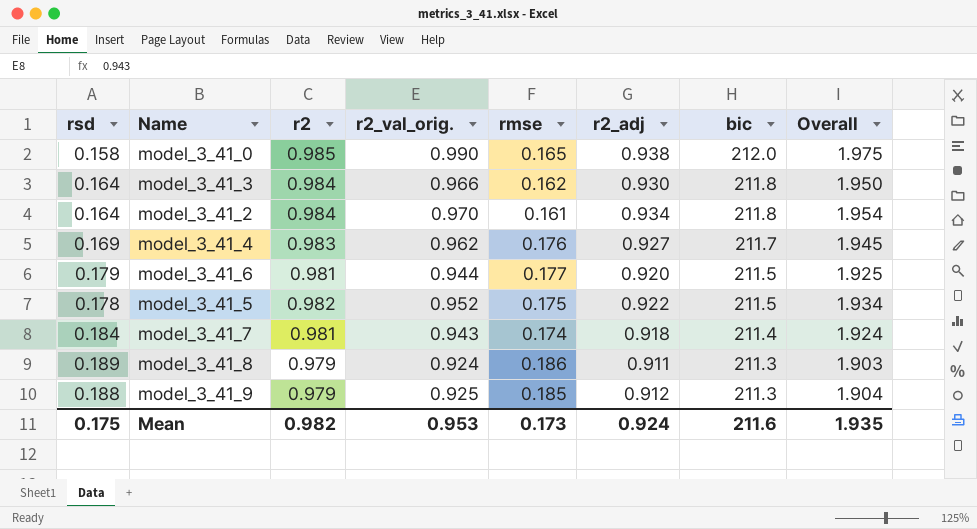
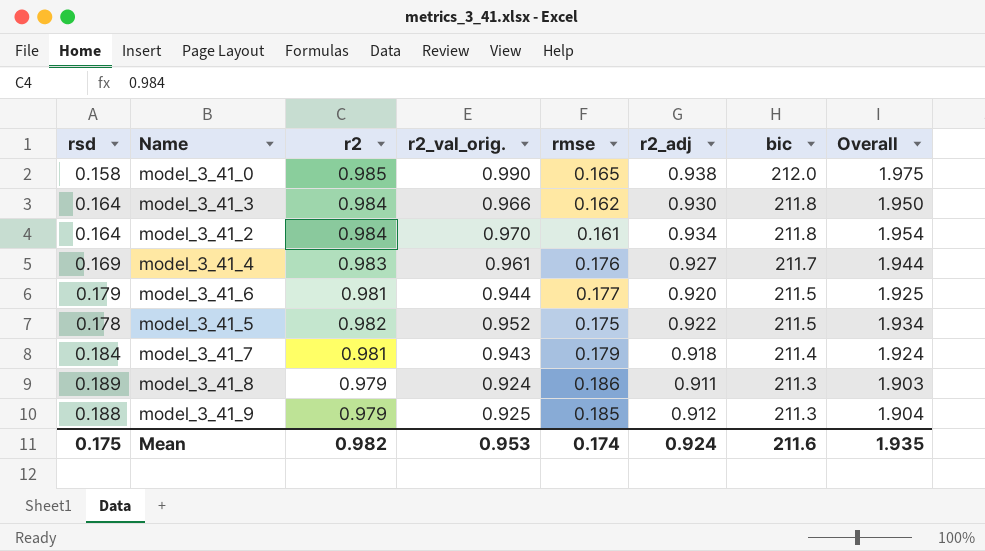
model_3_41_4 | r2_val_orig.: 0.962 -> 0.961
model_3_41_4 | Overall: 1.945 -> 1.944
model_3_41_7 | rmse: 0.174 -> 0.179
Mean | rmse: 0.173 -> 0.174

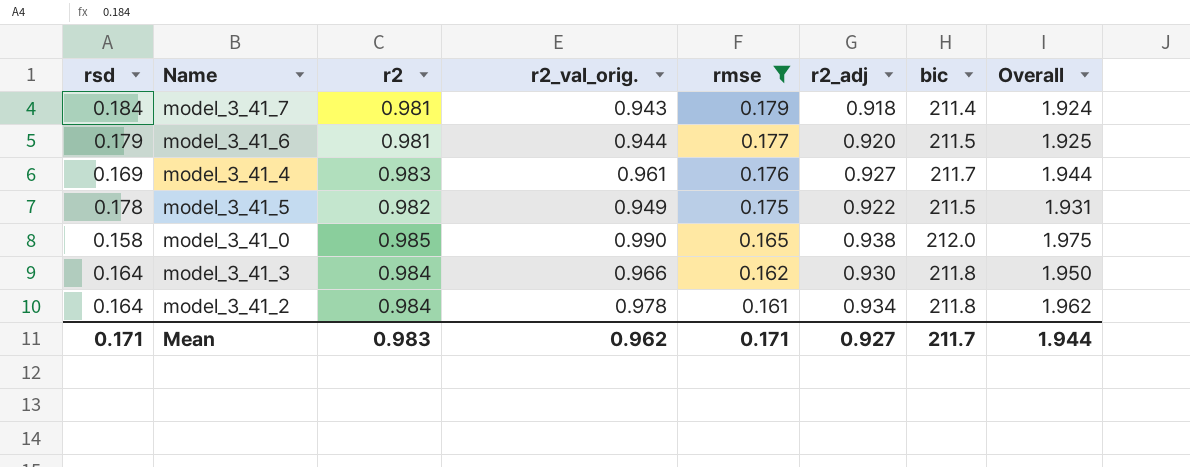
filter: none -> rmse <= 0.179
row order: bic descending -> rmse descending
model_3_41_5 | r2_val_orig.: 0.952 -> 0.949
model_3_41_5 | Overall: 1.934 -> 1.931
model_3_41_2 | r2_val_orig.: 0.970 -> 0.978
model_3_41_2 | Overall: 1.954 -> 1.962
Mean | rsd: 0.175 -> 0.171
Mean | r2: 0.982 -> 0.983
Mean | r2_val_orig.: 0.953 -> 0.962
Mean | rmse: 0.174 -> 0.171
Mean | r2_adj: 0.924 -> 0.927
Mean | bic: 211.6 -> 211.7
Mean | Overall: 1.935 -> 1.944

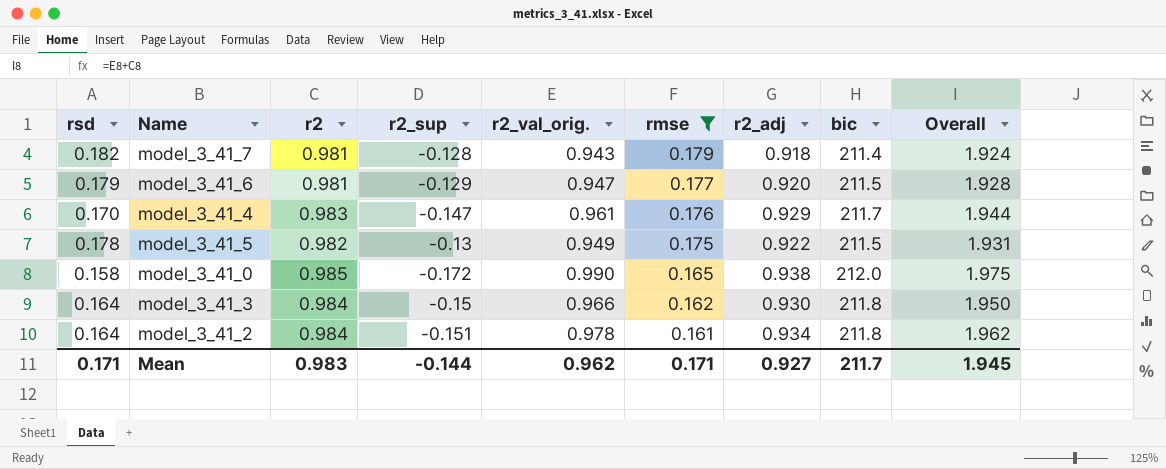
column r2_sup | position: none -> 4
model_3_41_7 | rsd: 0.184 -> 0.182
model_3_41_6 | r2_val_orig.: 0.944 -> 0.947
model_3_41_6 | Overall: 1.925 -> 1.928
model_3_41_4 | rsd: 0.169 -> 0.170
model_3_41_4 | r2_adj: 0.927 -> 0.929
Mean | Overall: 1.944 -> 1.945

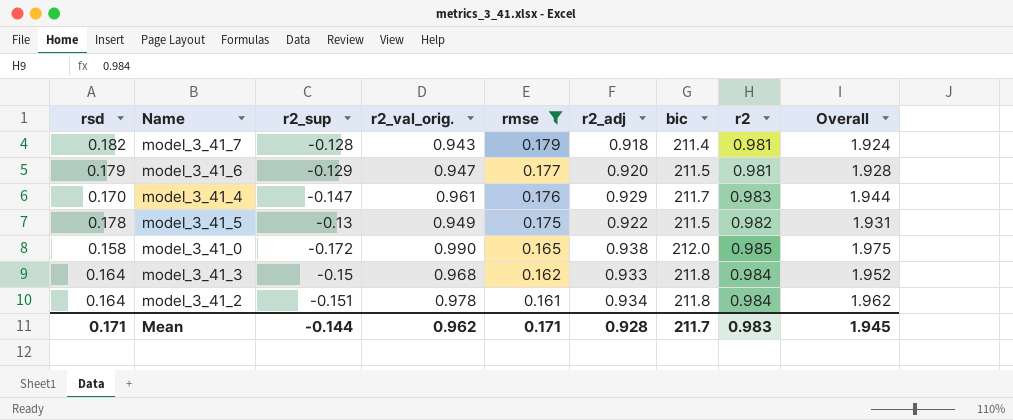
column r2 | position: 3 -> 8
model_3_41_3 | r2_val_orig.: 0.966 -> 0.968
model_3_41_3 | r2_adj: 0.930 -> 0.933
model_3_41_3 | Overall: 1.950 -> 1.952
Mean | r2_adj: 0.927 -> 0.928

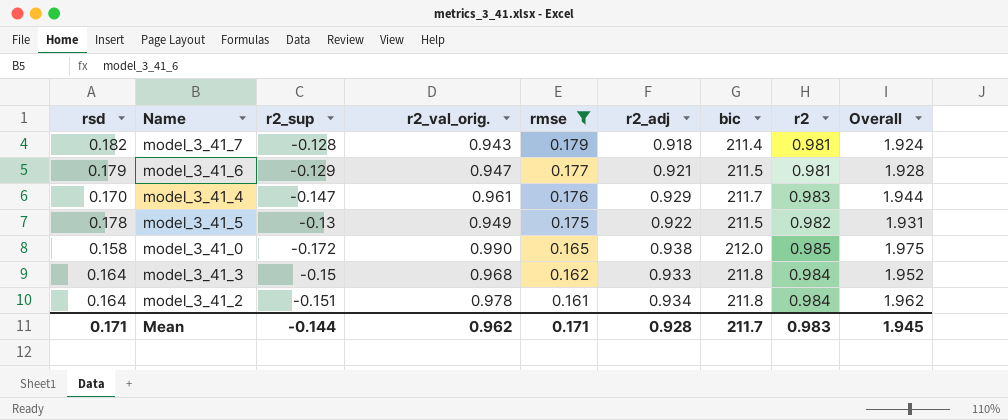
model_3_41_6 | r2_adj: 0.920 -> 0.921

